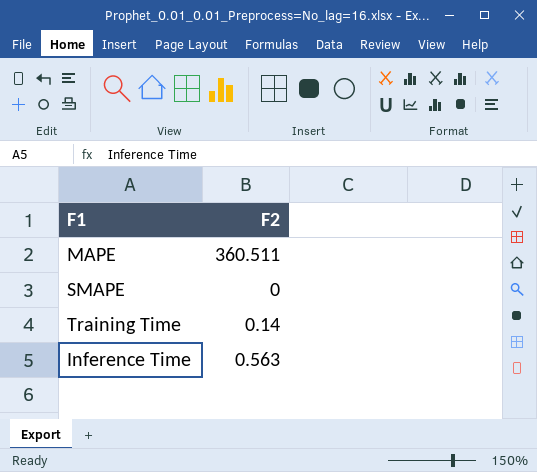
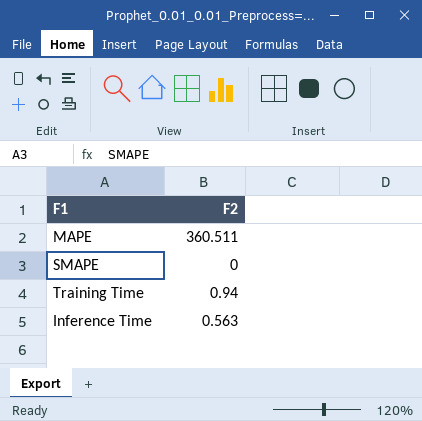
Training Time | F2: 0.14 -> 0.94

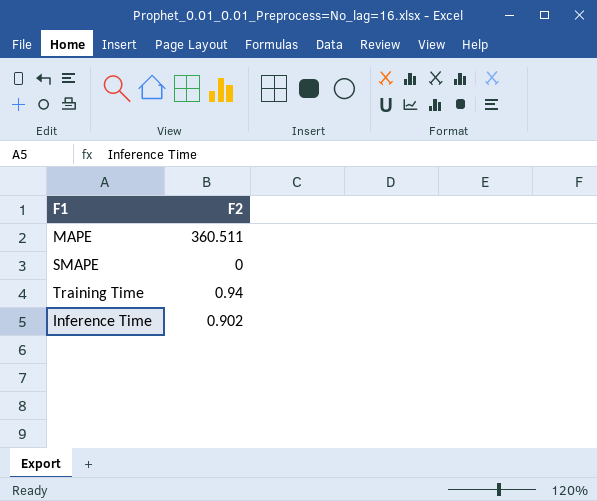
Inference Time | F2: 0.563 -> 0.902

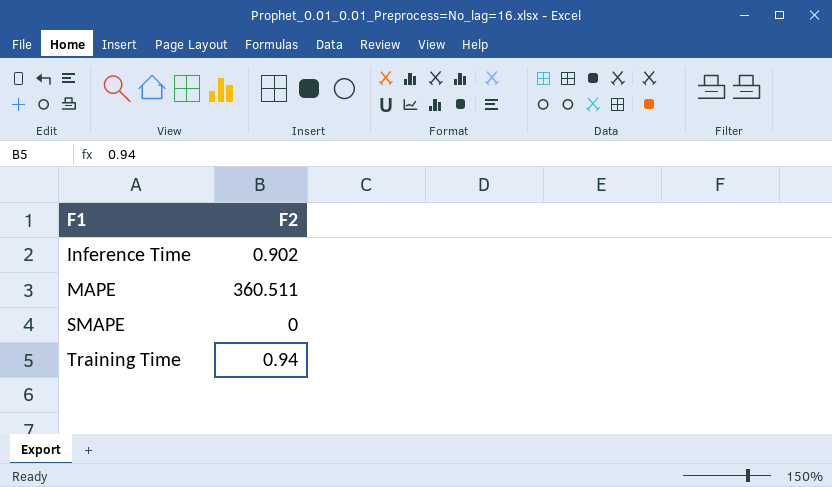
row order: none -> F1 ascending

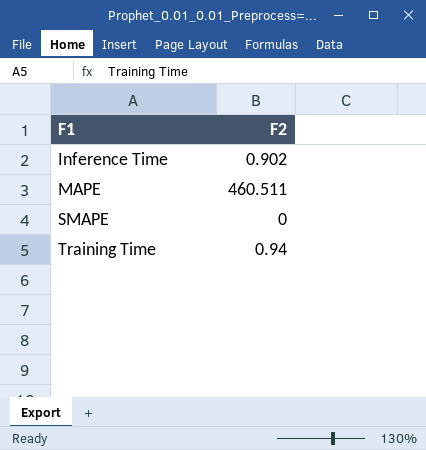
MAPE | F2: 360.511 -> 460.511

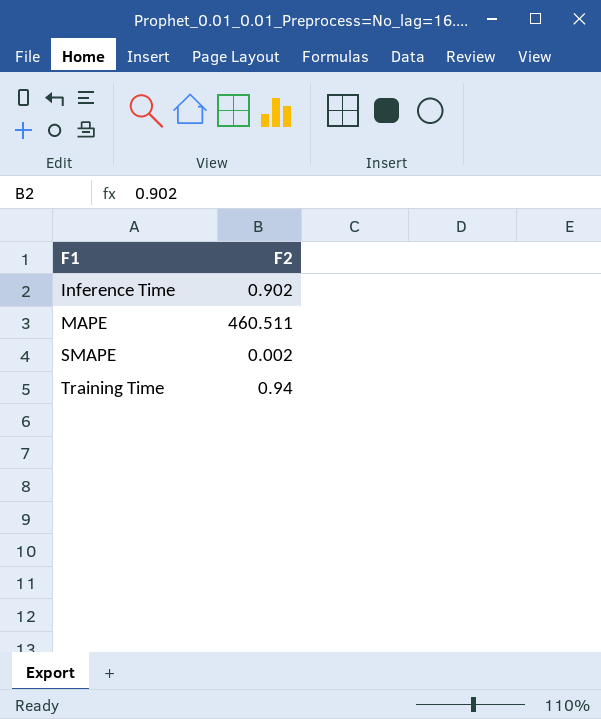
SMAPE | F2: 0 -> 0.002

